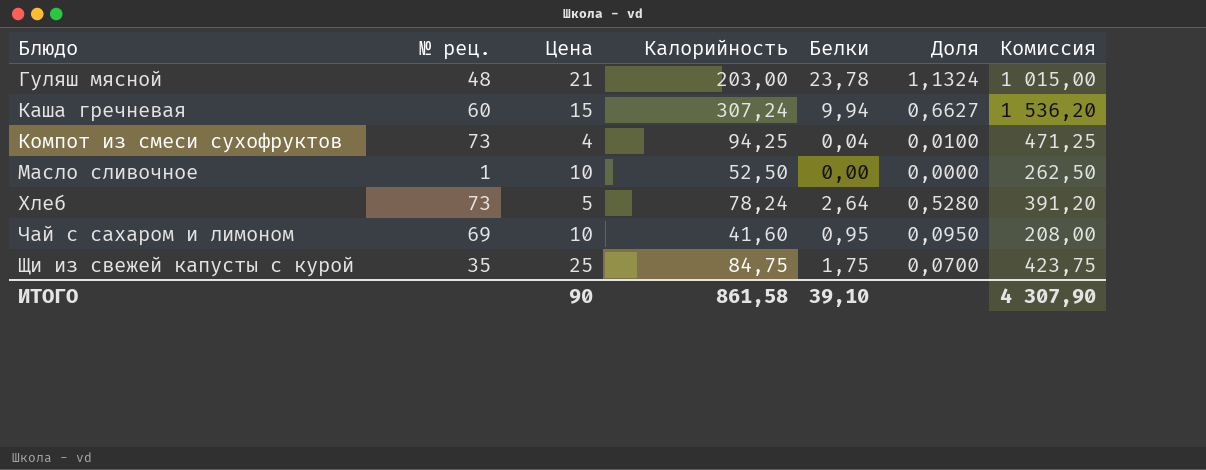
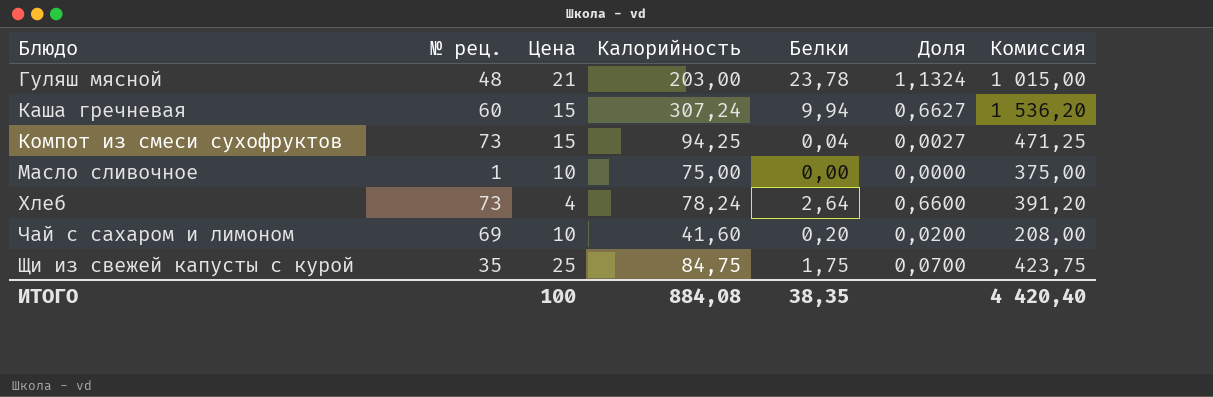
Компот из смеси сухофруктов | Цена: 4 -> 15
Компот из смеси сухофруктов | Доля: 0,0100 -> 0,0027
Масло сливочное | Калорийность: 52,50 -> 75,00
Масло сливочное | Комиссия: 262,50 -> 375,00
Хлеб | Цена: 5 -> 4
Хлеб | Доля: 0,5280 -> 0,6600
Чай с сахаром и лимоном | Белки: 0,95 -> 0,20
Чай с сахаром и лимоном | Доля: 0,0950 -> 0,0200
ИТОГО | Цена: 90 -> 100
ИТОГО | Калорийность: 861,58 -> 884,08
ИТОГО | Белки: 39,10 -> 38,35
ИТОГО | Комиссия: 4 307,90 -> 4 420,40

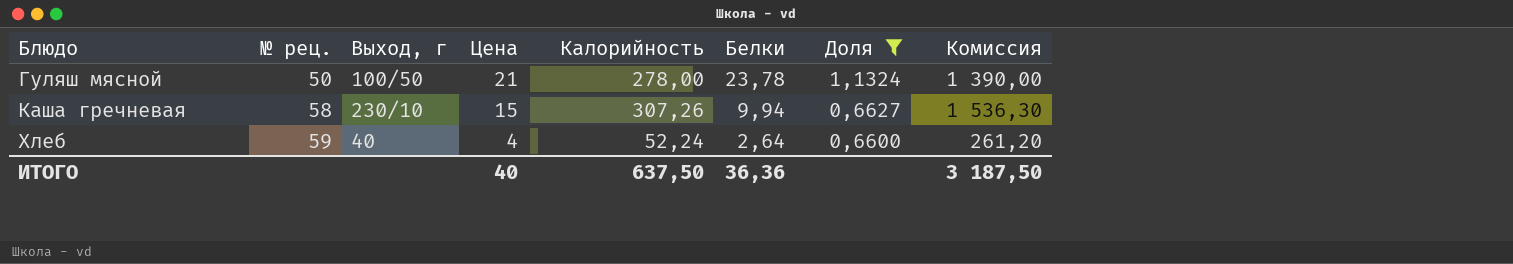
filter: none -> Доля >= 0,6600
column Выход, г | position: none -> 3
Гуляш мясной | № рец.: 48 -> 50
Гуляш мясной | Калорийность: 203,00 -> 278,00
Гуляш мясной | Комиссия: 1 015,00 -> 1 390,00
Каша гречневая | № рец.: 60 -> 58
Каша гречневая | Калорийность: 307,24 -> 307,26
Каша гречневая | Комиссия: 1 536,20 -> 1 536,30
Хлеб | № рец.: 73 -> 59
Хлеб | Калорийность: 78,24 -> 52,24
Хлеб | Комиссия: 391,20 -> 261,20
ИТОГО | Цена: 100 -> 40
ИТОГО | Калорийность: 884,08 -> 637,50
ИТОГО | Белки: 38,35 -> 36,36
ИТОГО | Комиссия: 4 420,40 -> 3 187,50

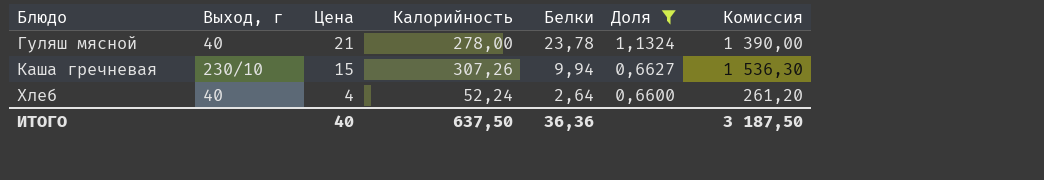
column № рец. | position: 2 -> none
Гуляш мясной | Выход, г: 100/50 -> 40

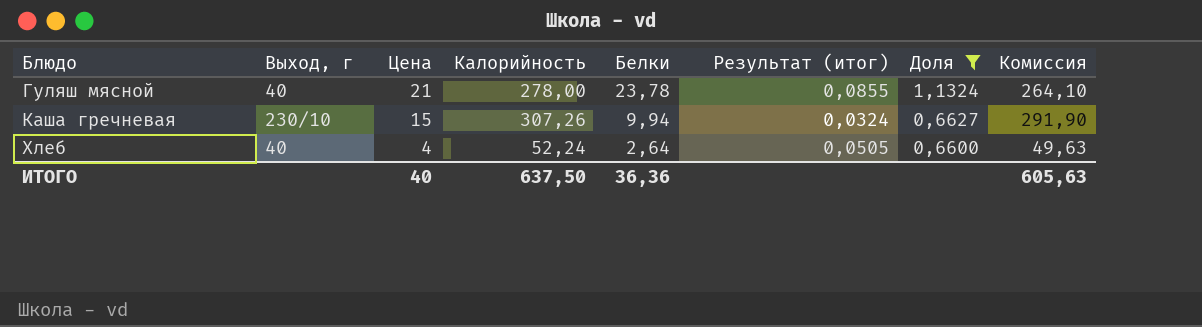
column Результат (итог) | formula: none -> [Белки] / [Калорийность]
column Комиссия | formula: [Калорийность] * 5 -> [Калорийность] * 0,95
ИТОГО | Комиссия: 3 187,50 -> 605,63

